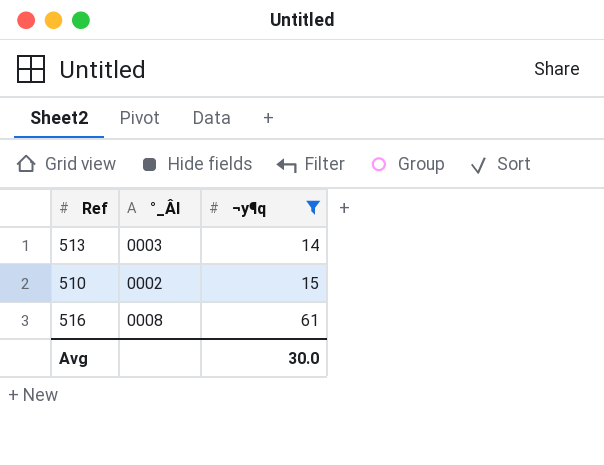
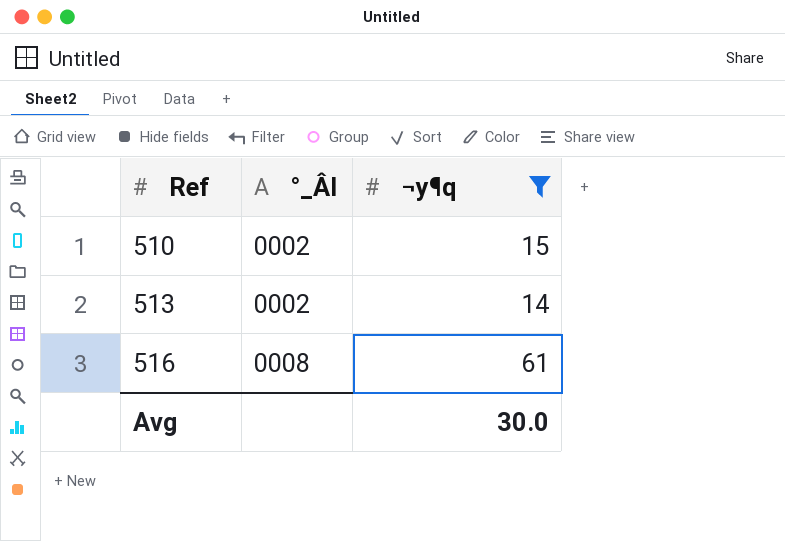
row order: ¬y¶q ascending -> Ref ascending
513 | °_ÂI: 0003 -> 0002

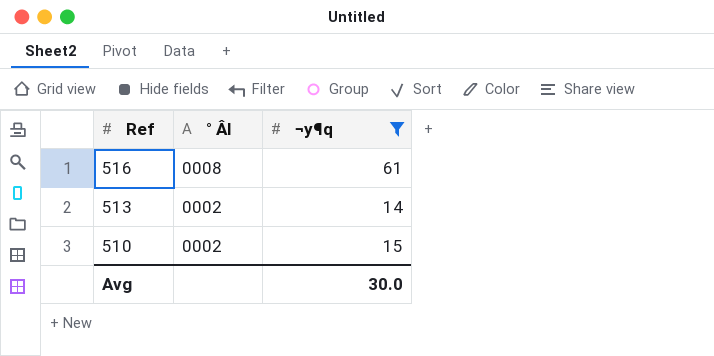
row order: Ref ascending -> Ref descending
column name: °_ÂI -> ° ÂI

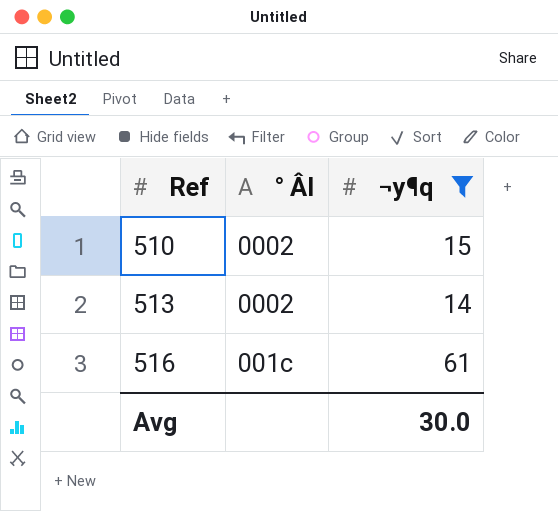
row order: Ref descending -> Ref ascending
516 | ° ÂI: 0008 -> 001c

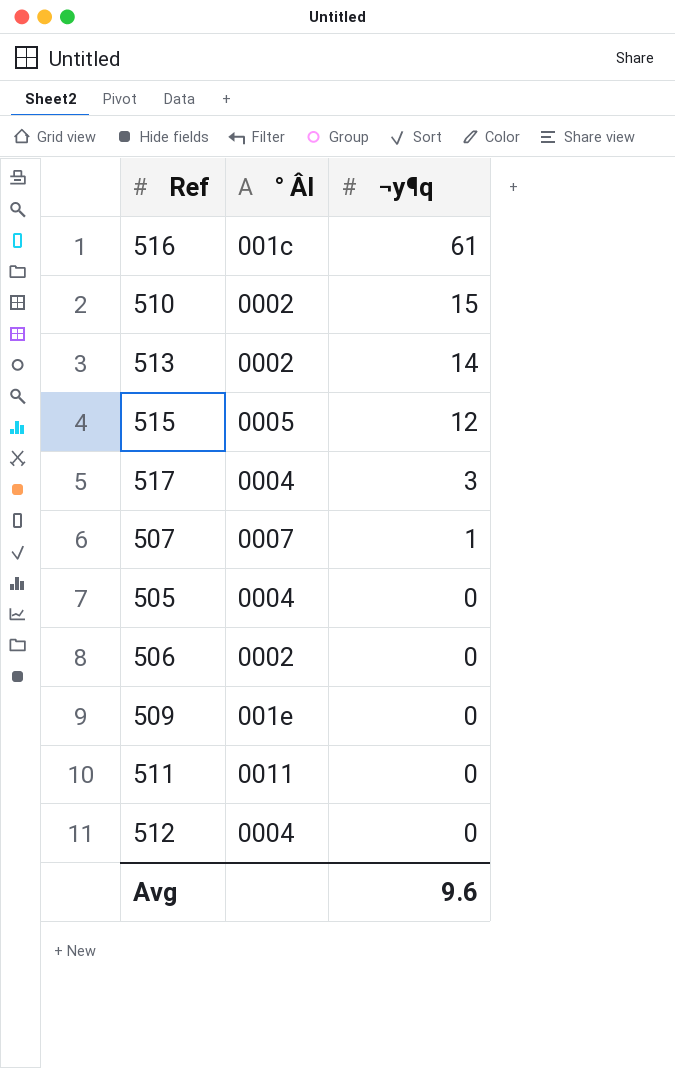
filter: ¬y¶q >= 14 -> none
row order: Ref ascending -> ¬y¶q descending
Avg | ¬y¶q: 30.0 -> 9.6

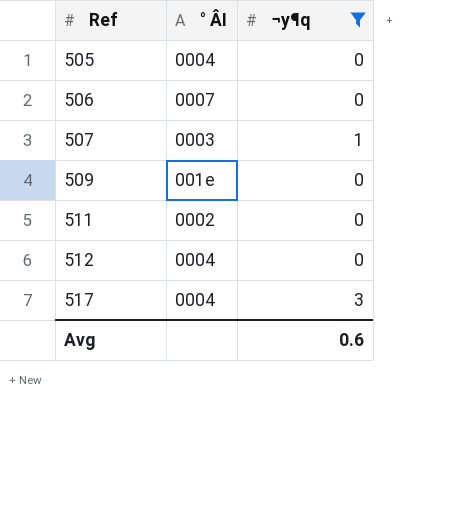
filter: none -> ¬y¶q <= 3
row order: ¬y¶q descending -> Ref ascending
506 | ° ÂI: 0002 -> 0007
507 | ° ÂI: 0007 -> 0003
511 | ° ÂI: 0011 -> 0002
Avg | ¬y¶q: 9.6 -> 0.6

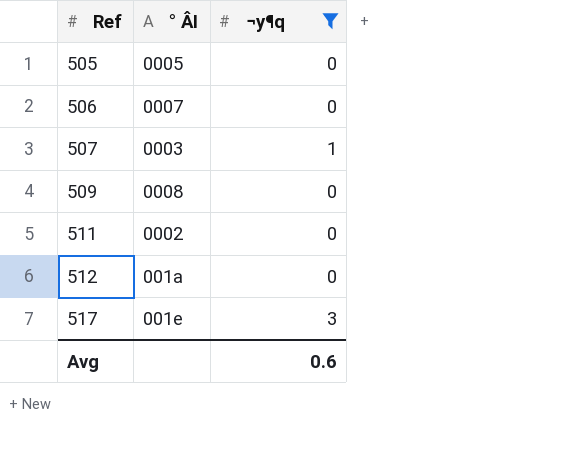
505 | ° ÂI: 0004 -> 0005
509 | ° ÂI: 001e -> 0008
512 | ° ÂI: 0004 -> 001a
517 | ° ÂI: 0004 -> 001e

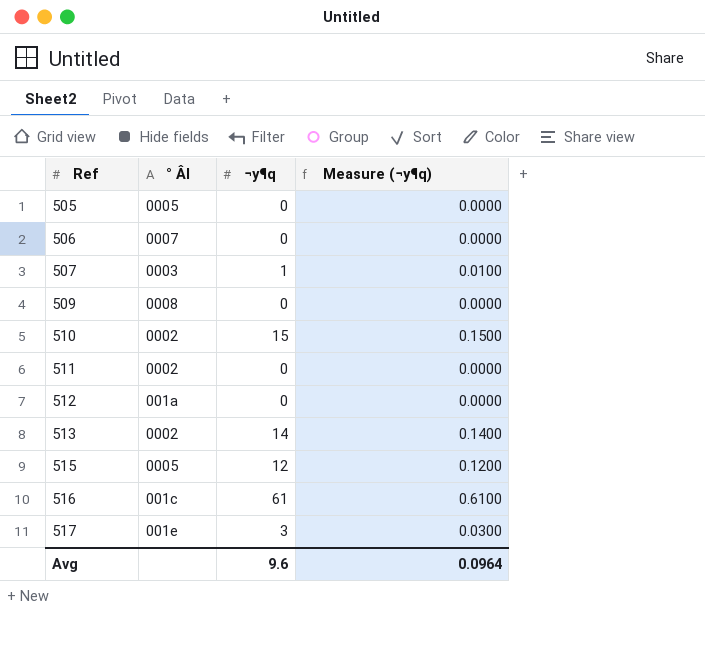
filter: ¬y¶q <= 3 -> none
column Measure (¬y¶q) | formula: none -> [¬y¶q] * 0.01
Avg | ¬y¶q: 0.6 -> 9.6

